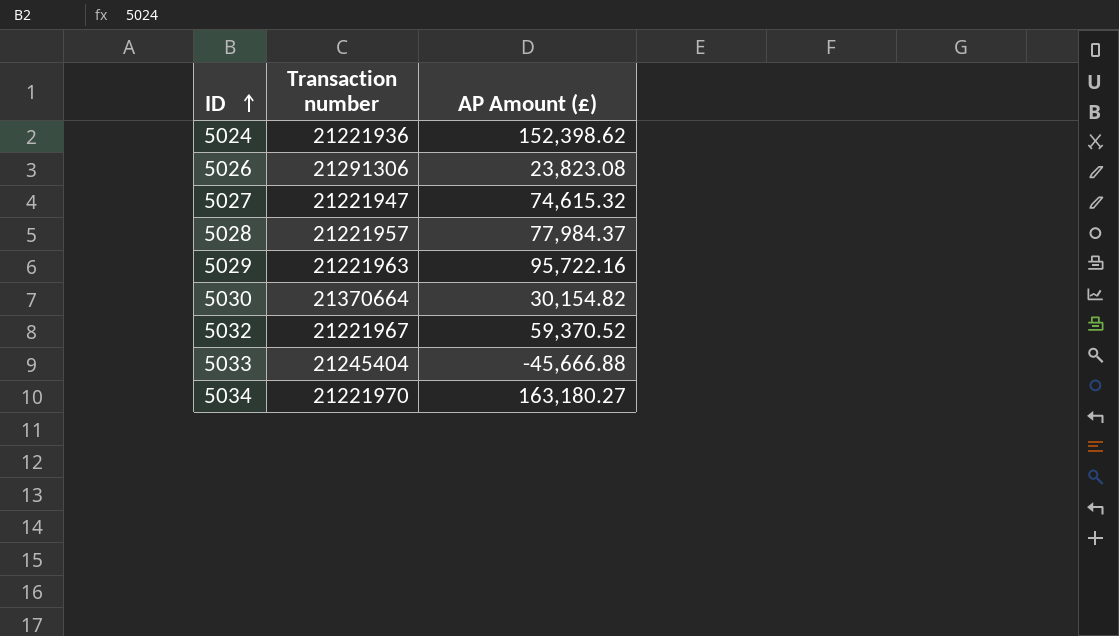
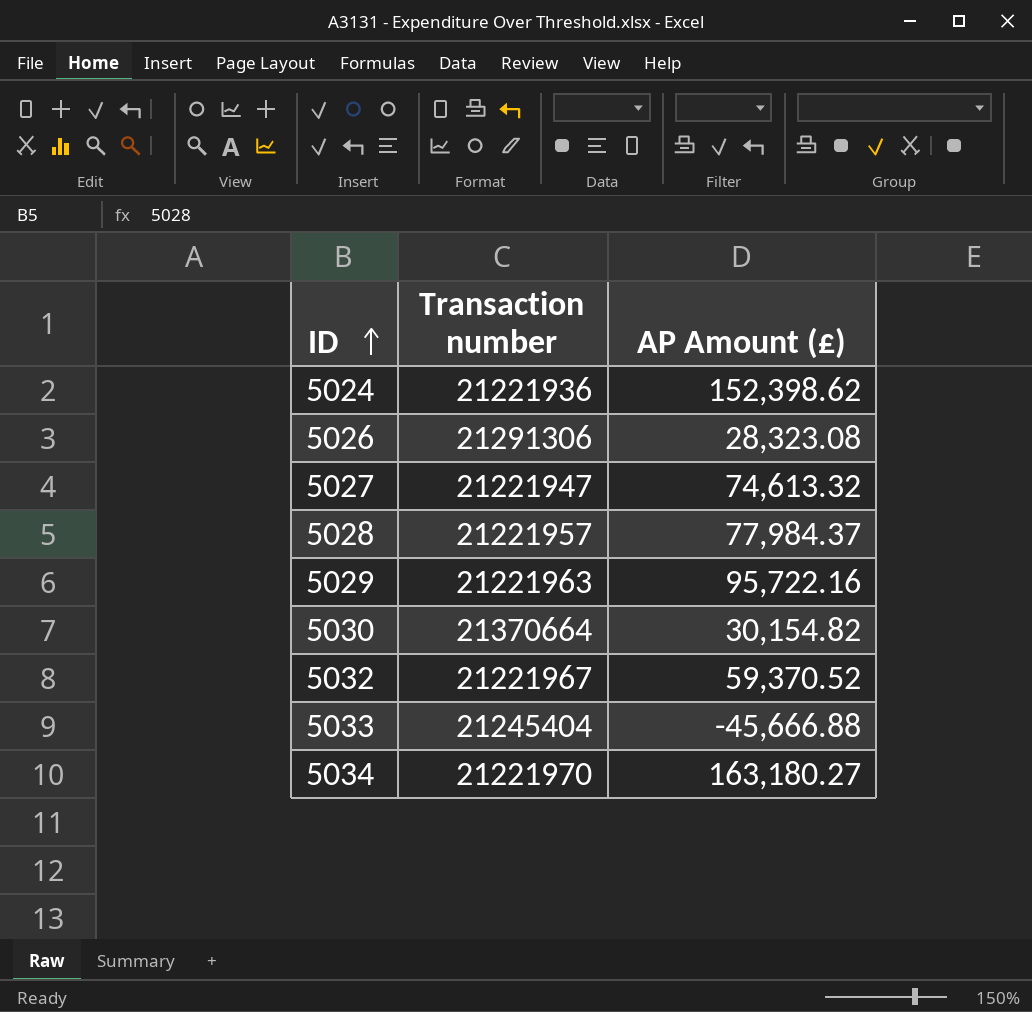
5026 | AP Amount (£): 23,823.08 -> 28,323.08
5027 | AP Amount (£): 74,615.32 -> 74,613.32

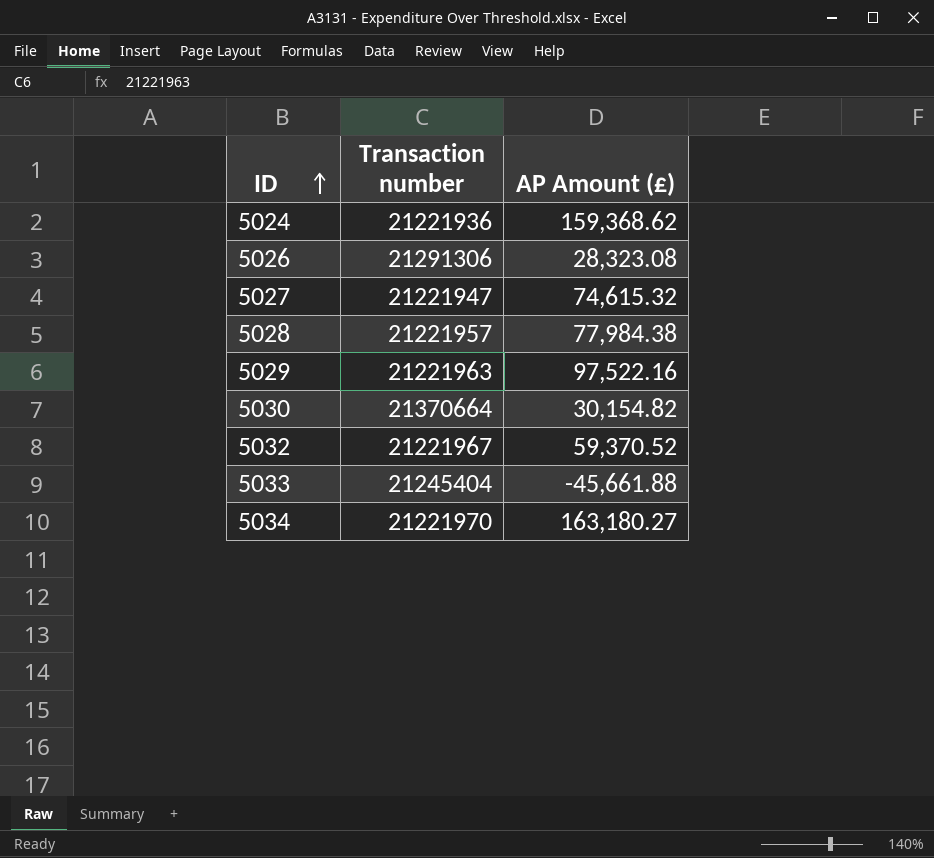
5024 | AP Amount (£): 152,398.62 -> 159,368.62
5027 | AP Amount (£): 74,613.32 -> 74,615.32
5028 | AP Amount (£): 77,984.37 -> 77,984.38
5029 | AP Amount (£): 95,722.16 -> 97,522.16
5033 | AP Amount (£): -45,666.88 -> -45,661.88

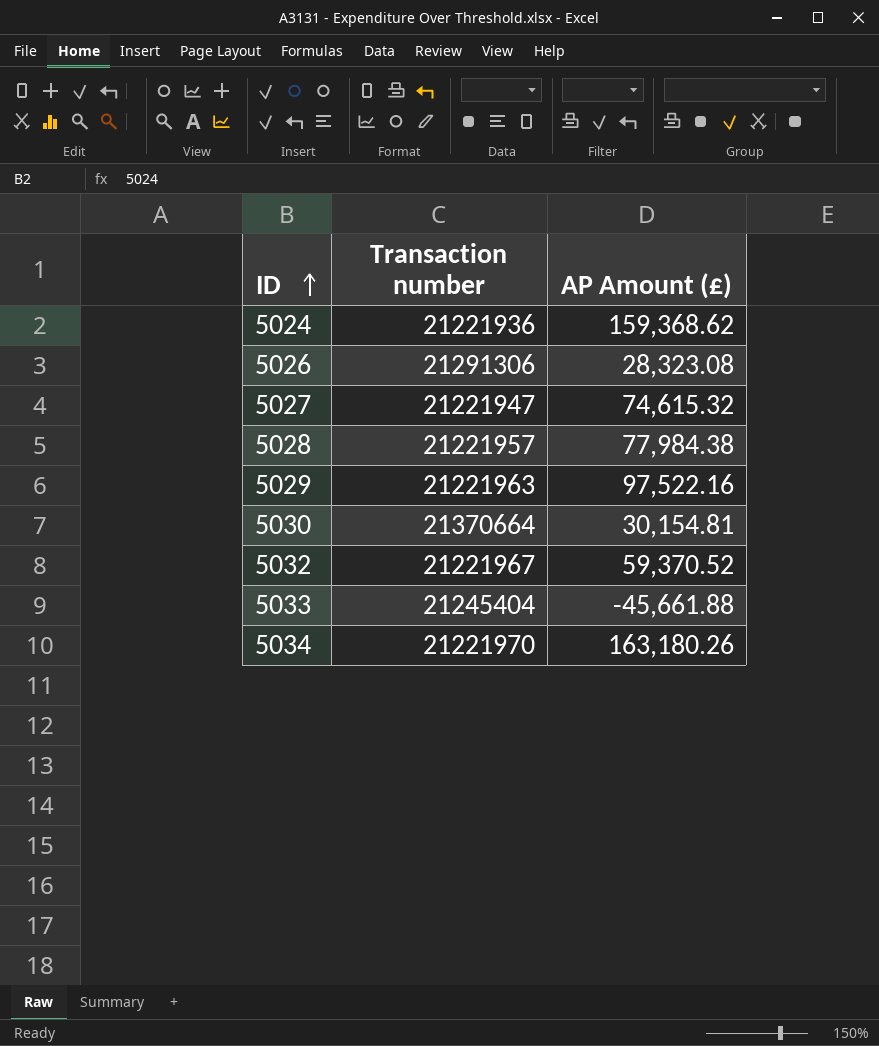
5030 | AP Amount (£): 30,154.82 -> 30,154.81
5034 | AP Amount (£): 163,180.27 -> 163,180.26

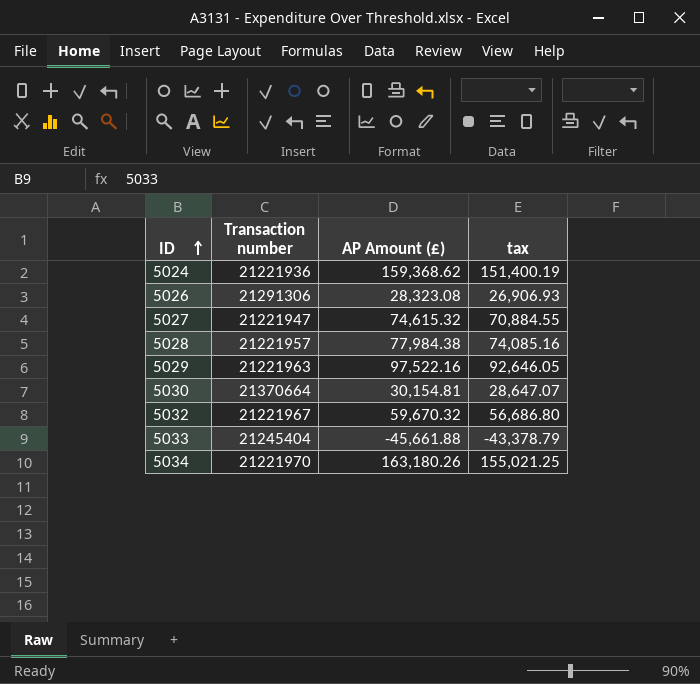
column tax | formula: none -> [AP Amount (£)] * 0.95
5032 | AP Amount (£): 59,370.52 -> 59,670.32

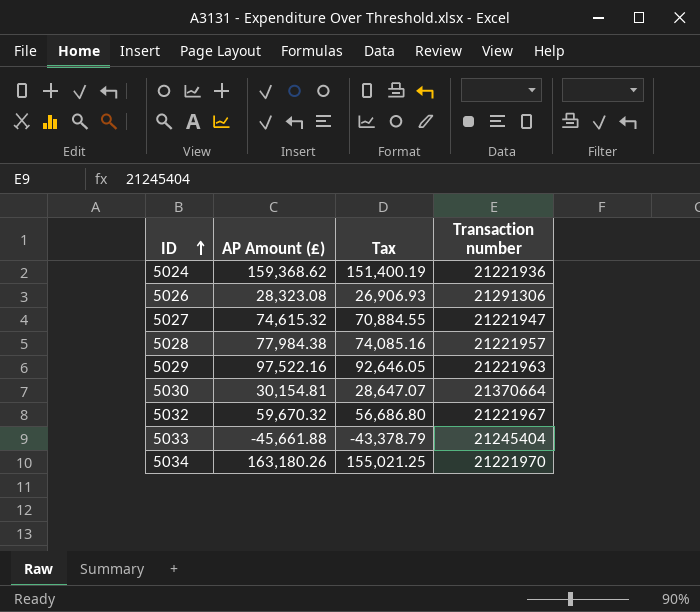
column name: tax -> Tax
column Transaction number | position: 2 -> 4

